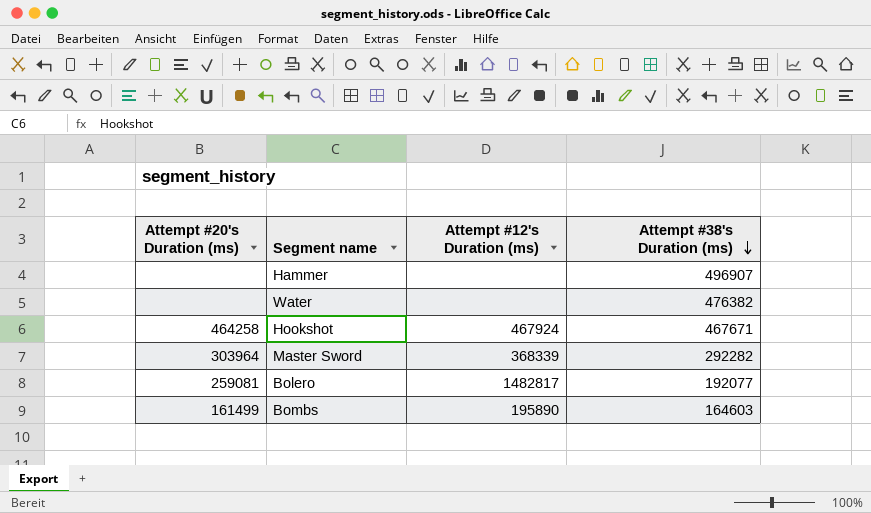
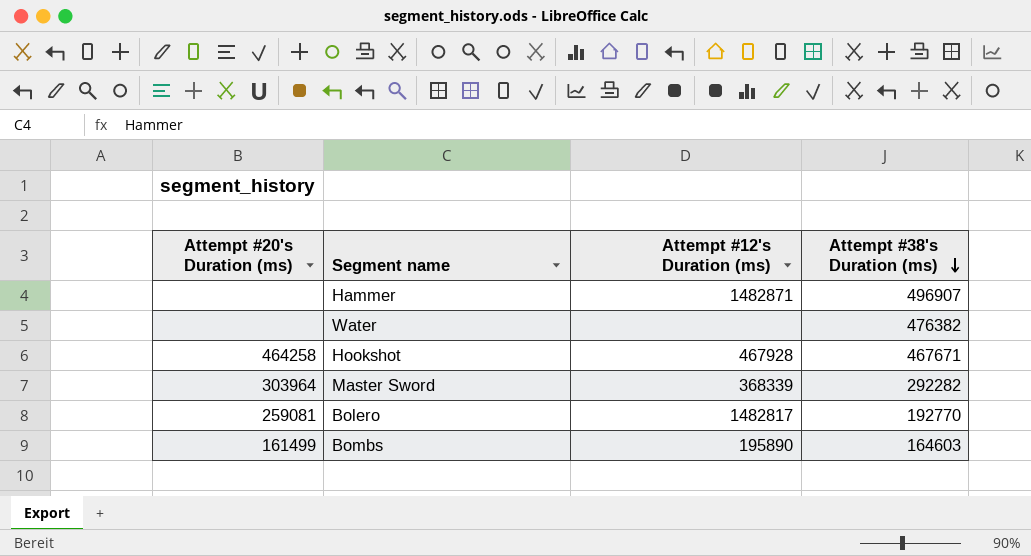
Hammer | Attempt #12's Duration (ms): none -> 1482871
Hookshot | Attempt #12's Duration (ms): 467924 -> 467928
Bolero | Attempt #38's Duration (ms): 192077 -> 192770

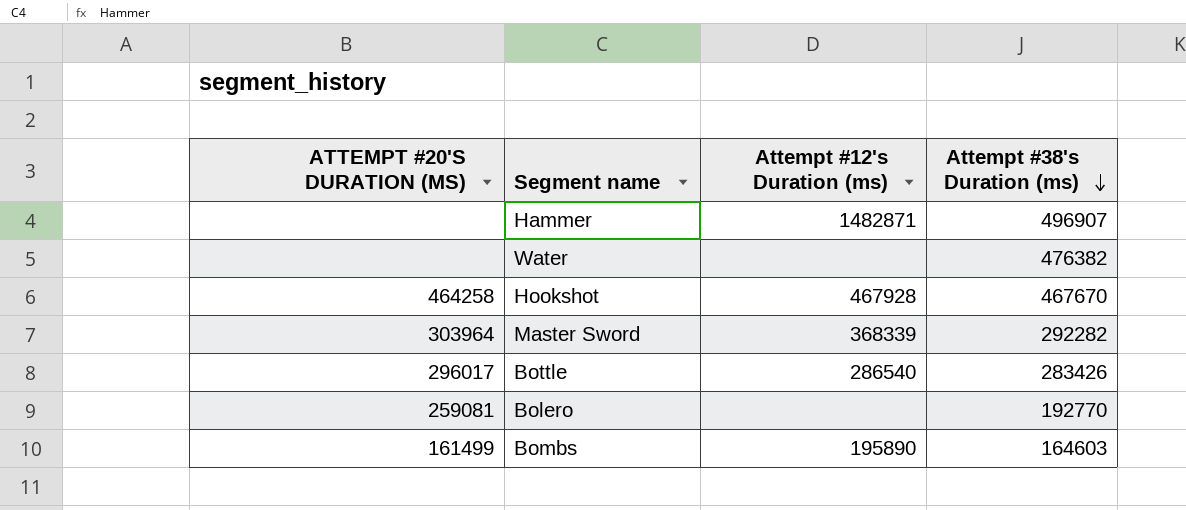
column name: Attempt #20's Duration (ms) -> ATTEMPT #20'S DURATION (MS)
Hookshot | Attempt #38's Duration (ms): 467671 -> 467670
row Bottle: none -> 296017 | 286540 | 283426
Bolero | Attempt #12's Duration (ms): 1482817 -> none

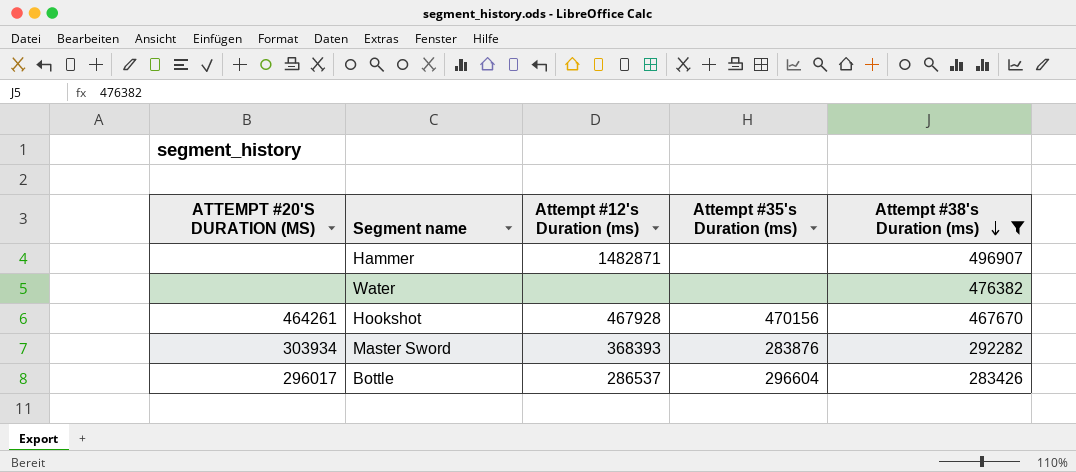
filter: none -> Attempt #38's Duration (ms) >= 283426
column Attempt #35's Duration (ms) | position: none -> 4
Hookshot | ATTEMPT #20'S DURATION (MS): 464258 -> 464261
Master Sword | ATTEMPT #20'S DURATION (MS): 303964 -> 303934
Master Sword | Attempt #12's Duration (ms): 368339 -> 368393
Bottle | Attempt #12's Duration (ms): 286540 -> 286537

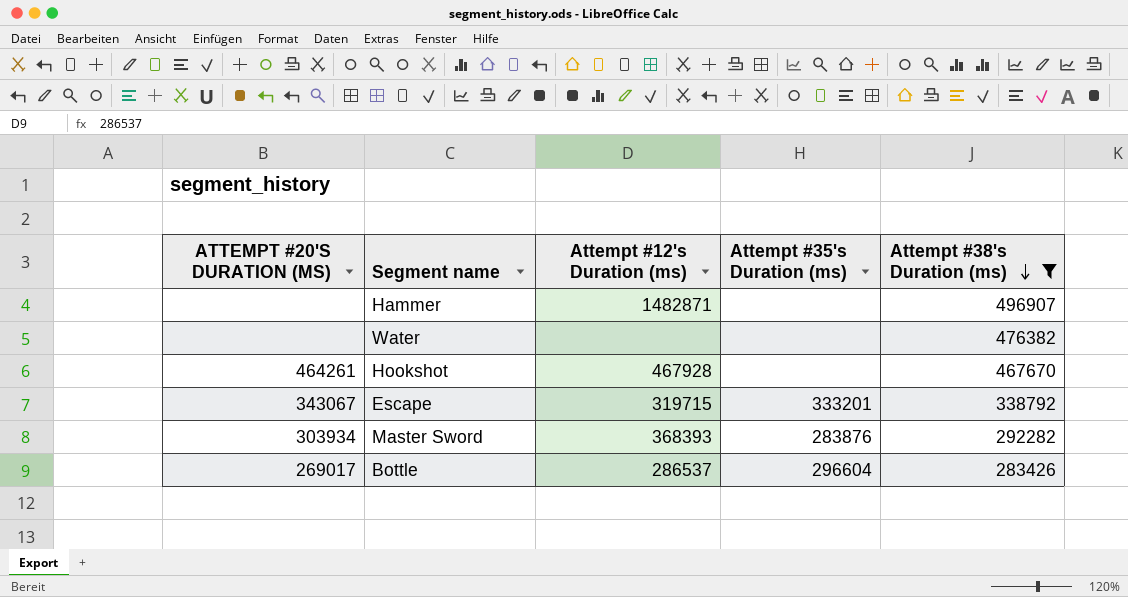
Hookshot | Attempt #35's Duration (ms): 470156 -> none
row Escape: none -> 343067 | 319715 | 333201 | 338792
Bottle | ATTEMPT #20'S DURATION (MS): 296017 -> 269017

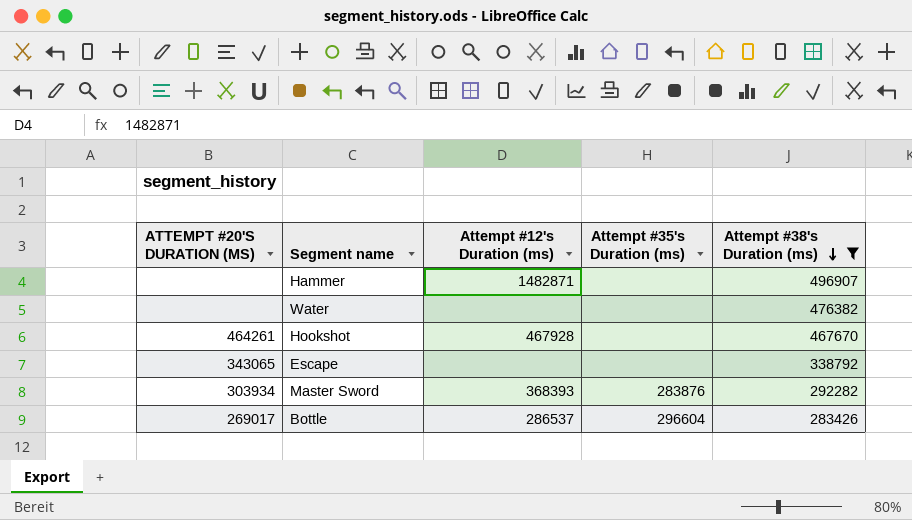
Escape | ATTEMPT #20'S DURATION (MS): 343067 -> 343065
Escape | Attempt #12's Duration (ms): 319715 -> none
Escape | Attempt #35's Duration (ms): 333201 -> none

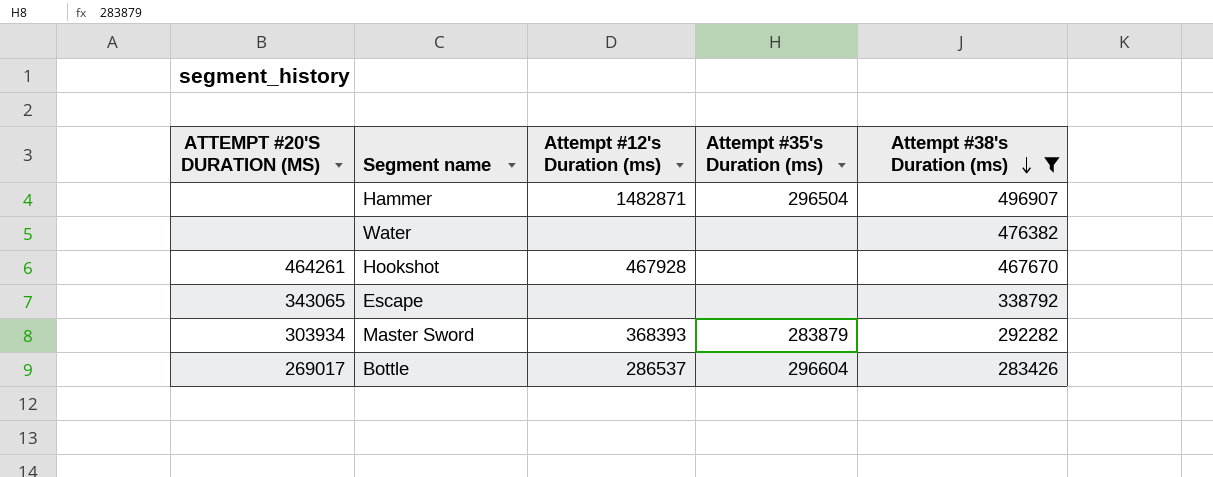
Hammer | Attempt #35's Duration (ms): none -> 296504
Master Sword | Attempt #35's Duration (ms): 283876 -> 283879

